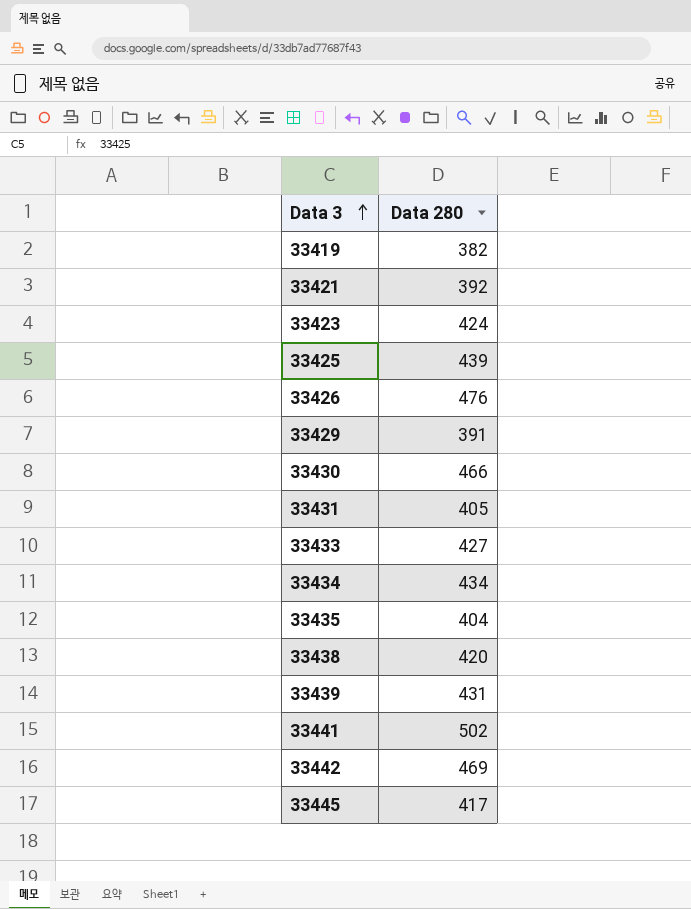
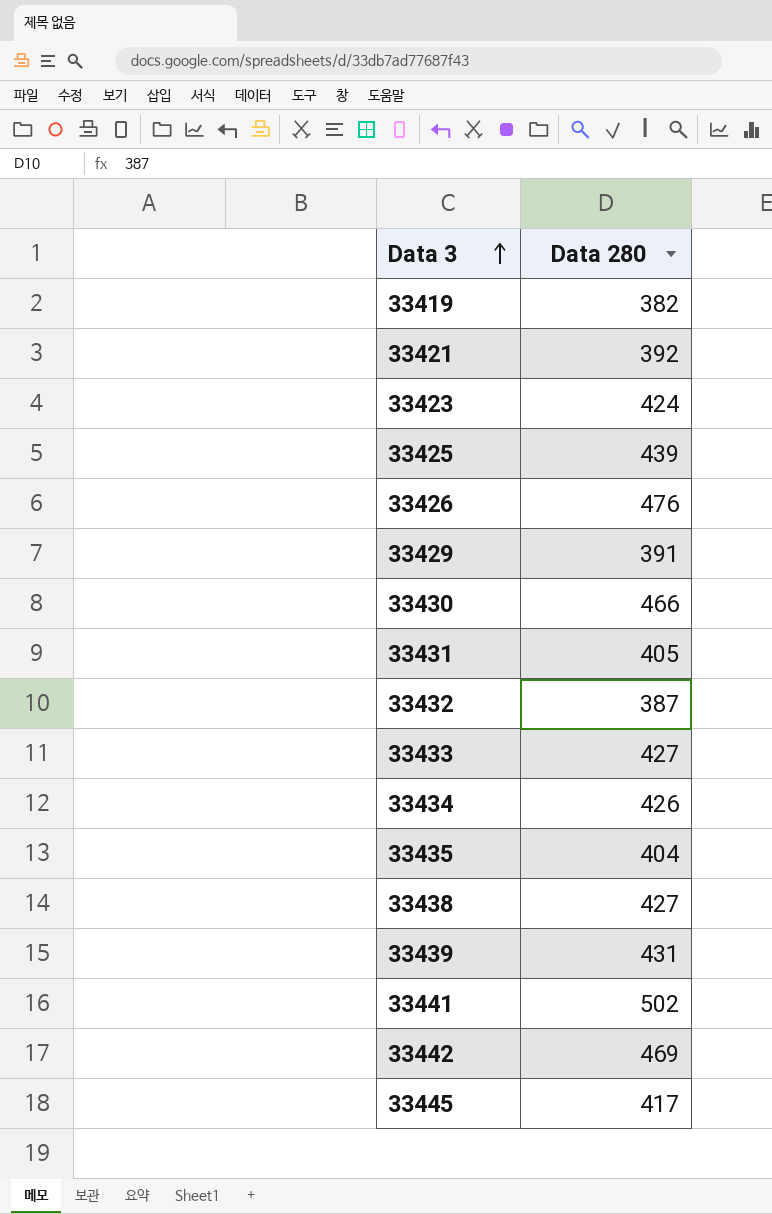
row 33432: none -> 387
33434 | Data 280: 434 -> 426
33438 | Data 280: 420 -> 427

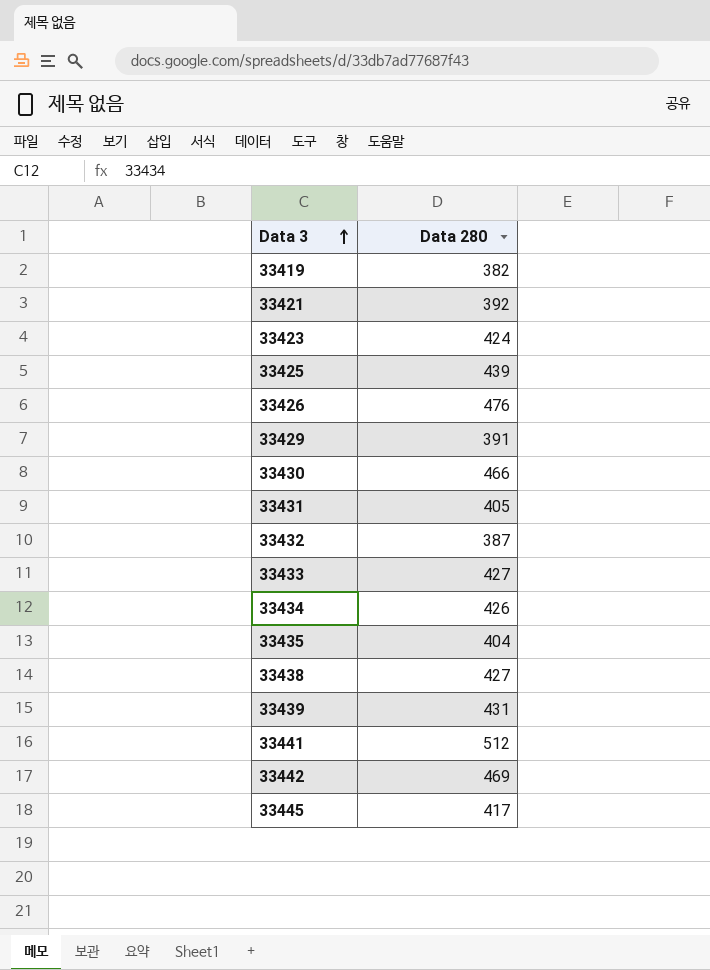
33441 | Data 280: 502 -> 512

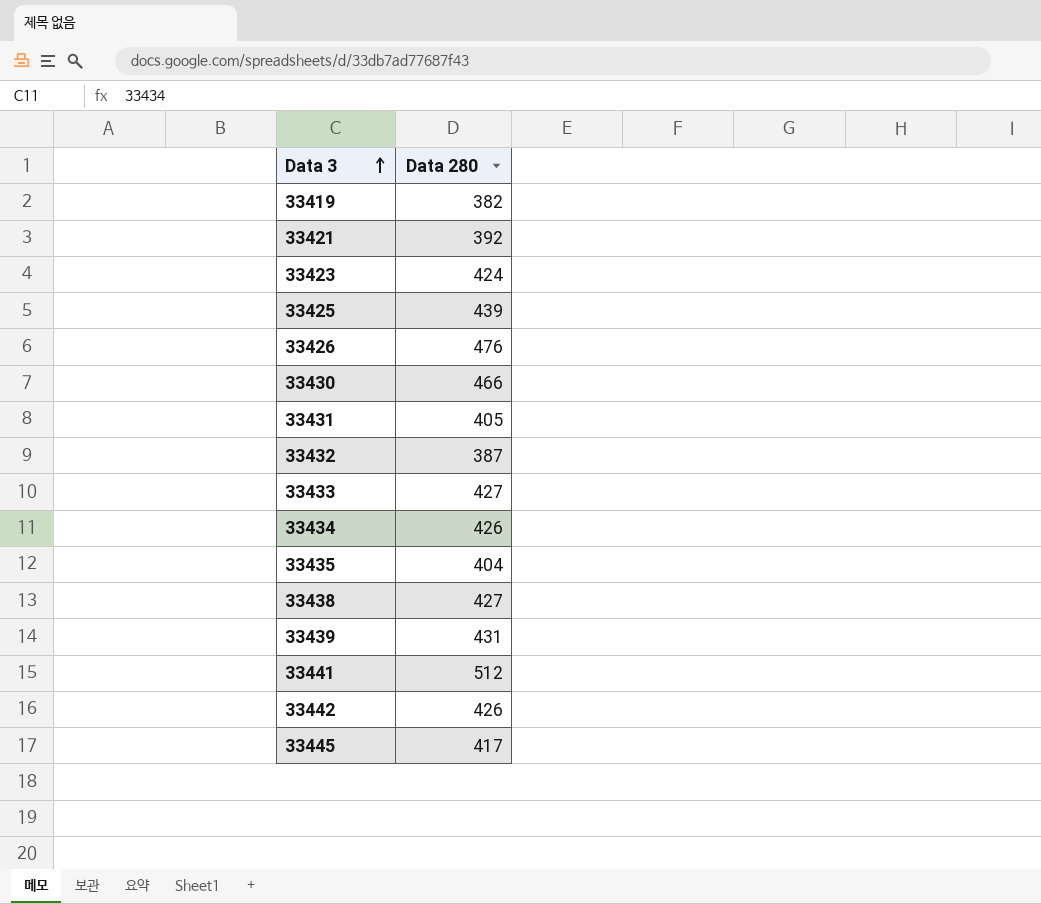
row 33429: 391 -> none
33442 | Data 280: 469 -> 426

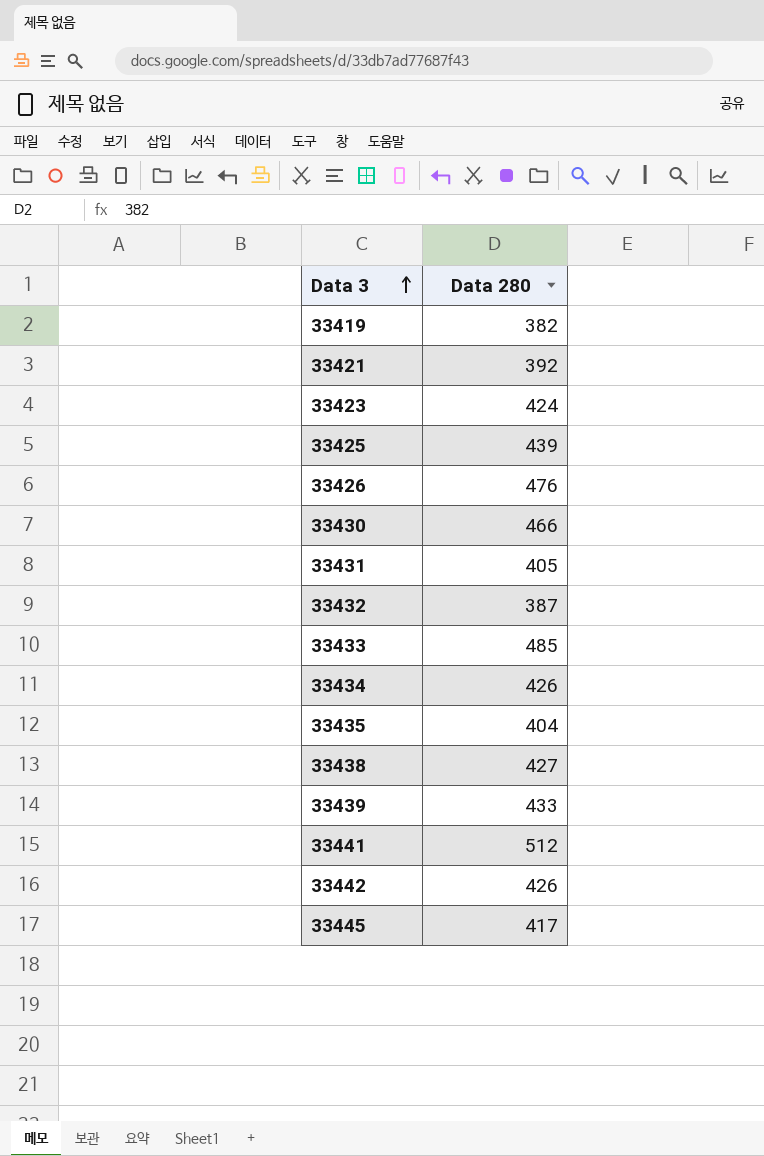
33433 | Data 280: 427 -> 485
33439 | Data 280: 431 -> 433

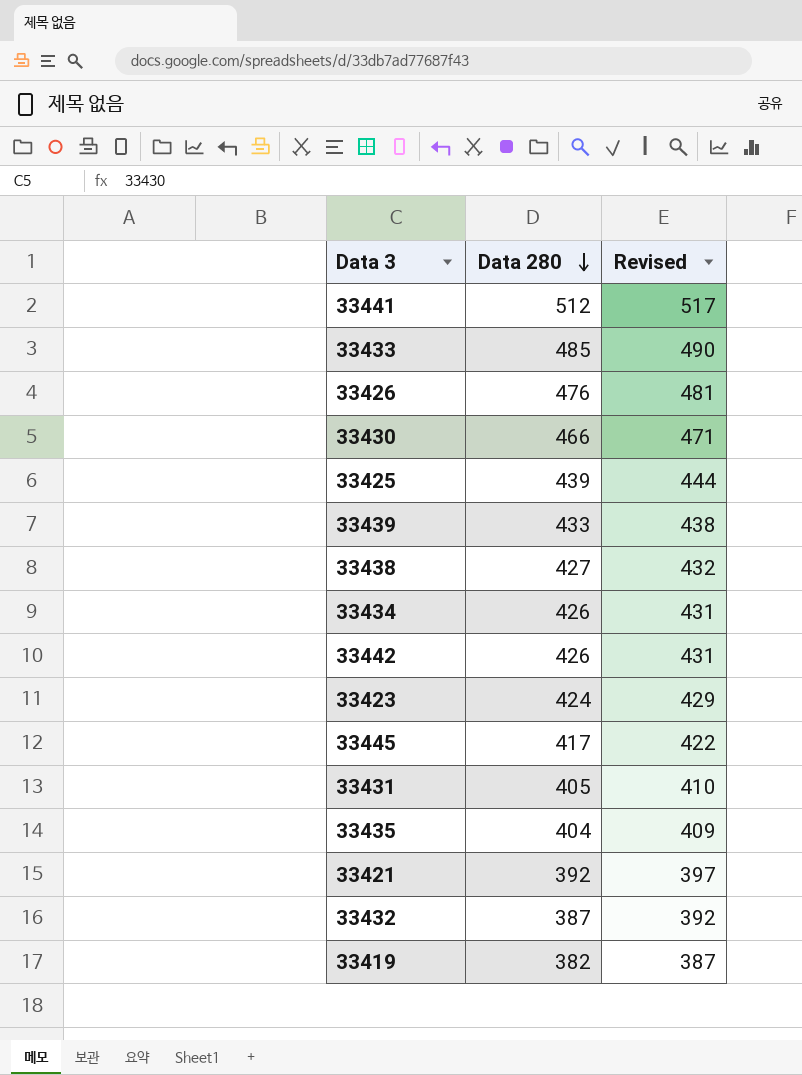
row order: Data 3 ascending -> Data 280 descending
column Revised | formula: none -> [Data 280] + 5

